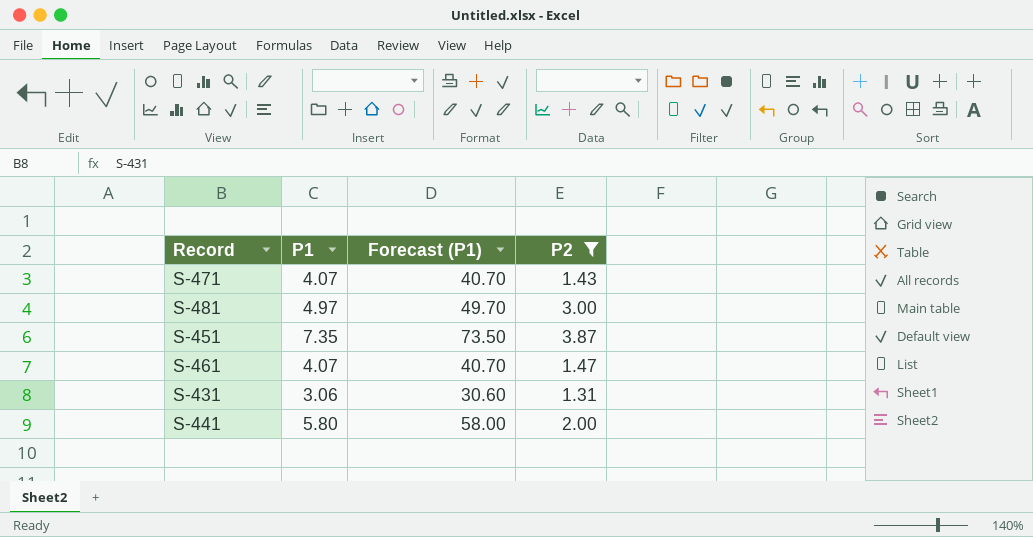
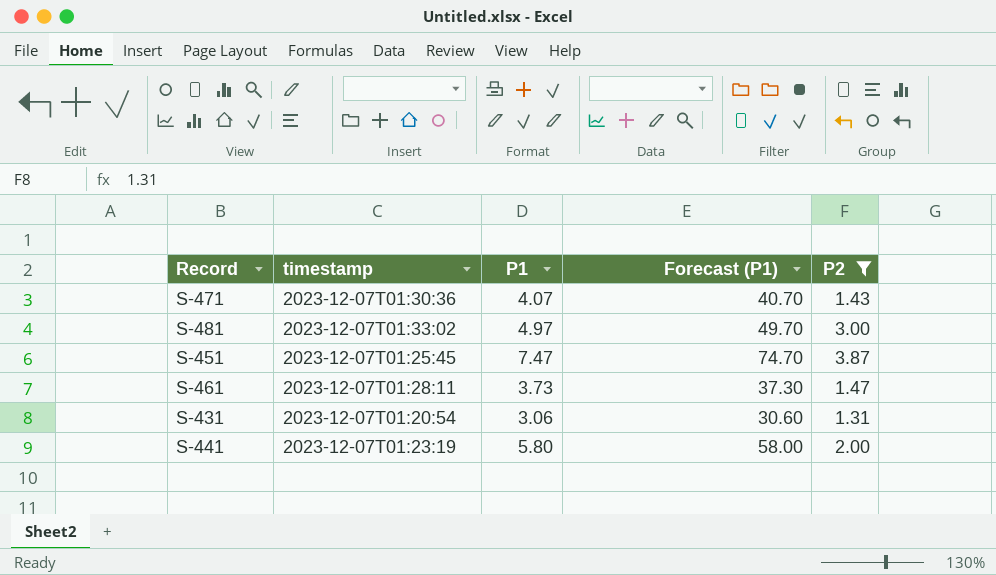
column timestamp | position: none -> 2
S-451 | P1: 7.35 -> 7.47
S-451 | Forecast (P1): 73.50 -> 74.70
S-461 | P1: 4.07 -> 3.73
S-461 | Forecast (P1): 40.70 -> 37.30

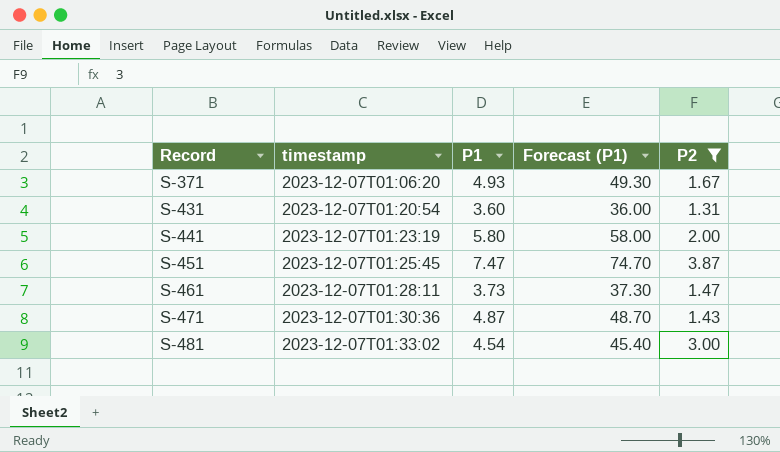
row order: none -> Record ascending
row S-371: none -> 2023-12-07T01:06:20 | 4.93 | 49.30 | 1.67
S-431 | P1: 3.06 -> 3.60
S-431 | Forecast (P1): 30.60 -> 36.00
S-471 | P1: 4.07 -> 4.87
S-471 | Forecast (P1): 40.70 -> 48.70
S-481 | P1: 4.97 -> 4.54
S-481 | Forecast (P1): 49.70 -> 45.40

